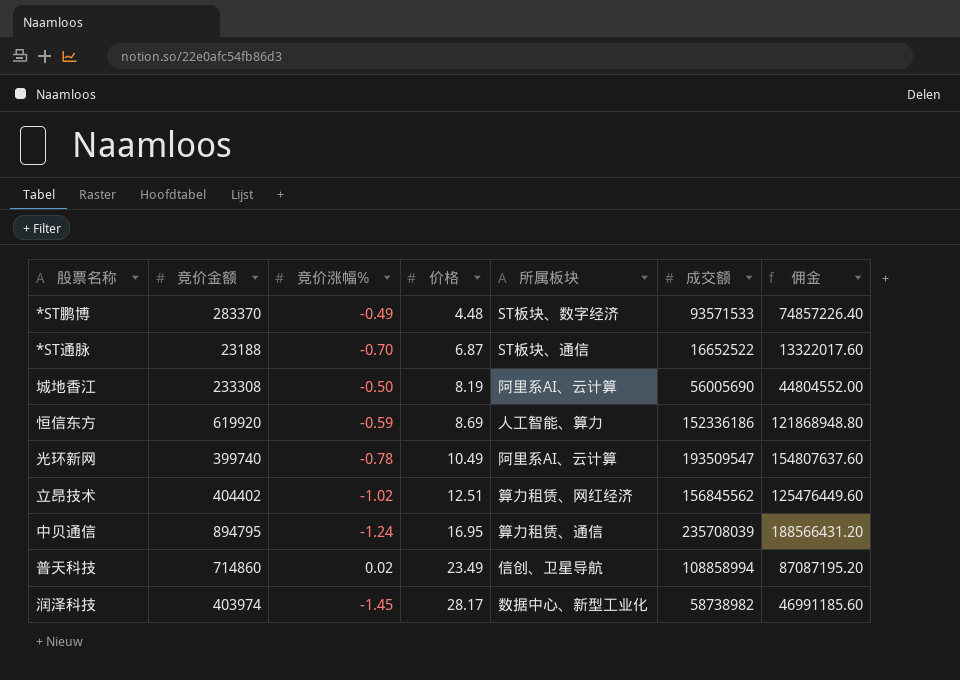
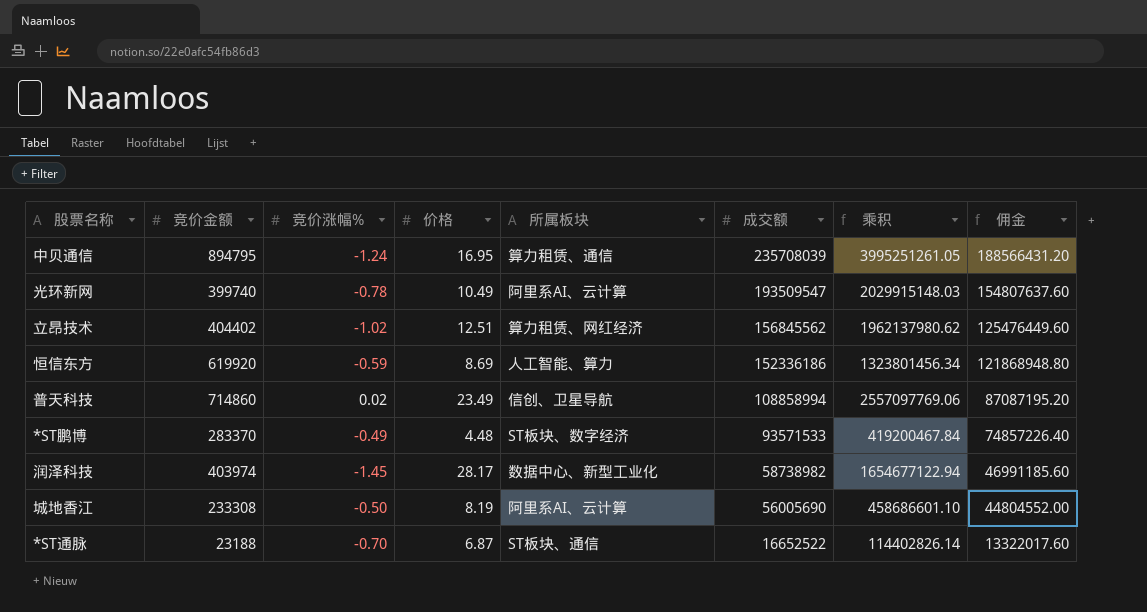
row order: 价格 ascending -> 成交额 descending
column 乘积 | formula: none -> [价格] * [成交额]

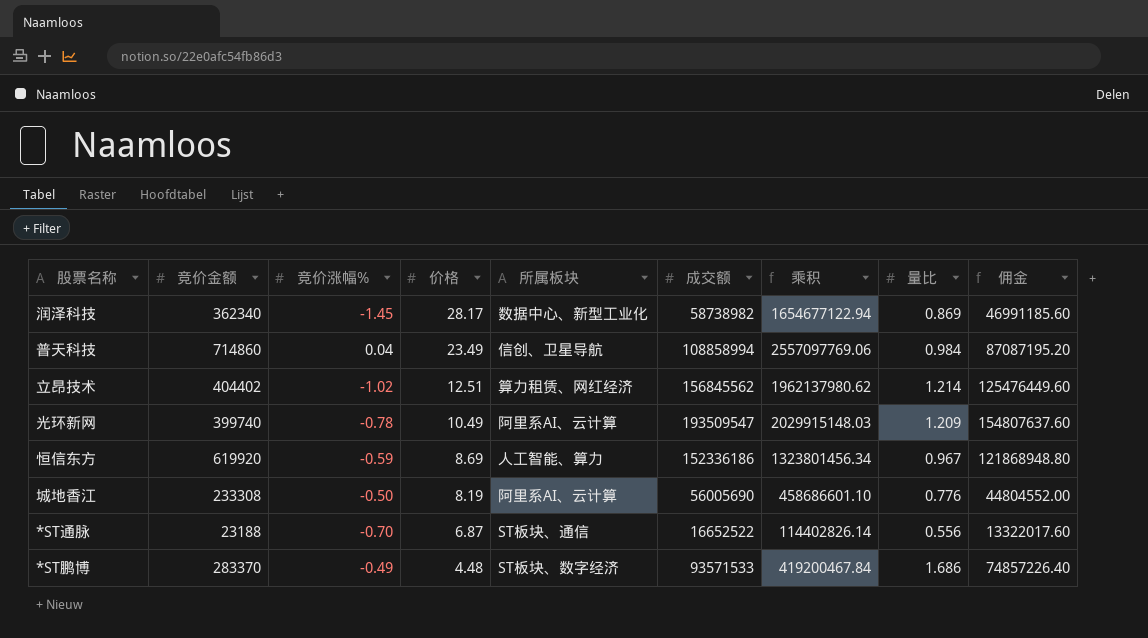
row order: 成交额 descending -> 价格 descending
column 量比 | position: none -> 8
row 中贝通信: 894795 | -1.24 | 16.95 | 算力租赁、通信 | 235708039 | 3995251261.05 | 188566431.20 -> none
润泽科技 | 竞价金额: 403974 -> 362340
普天科技 | 竞价涨幅%: 0.02 -> 0.04

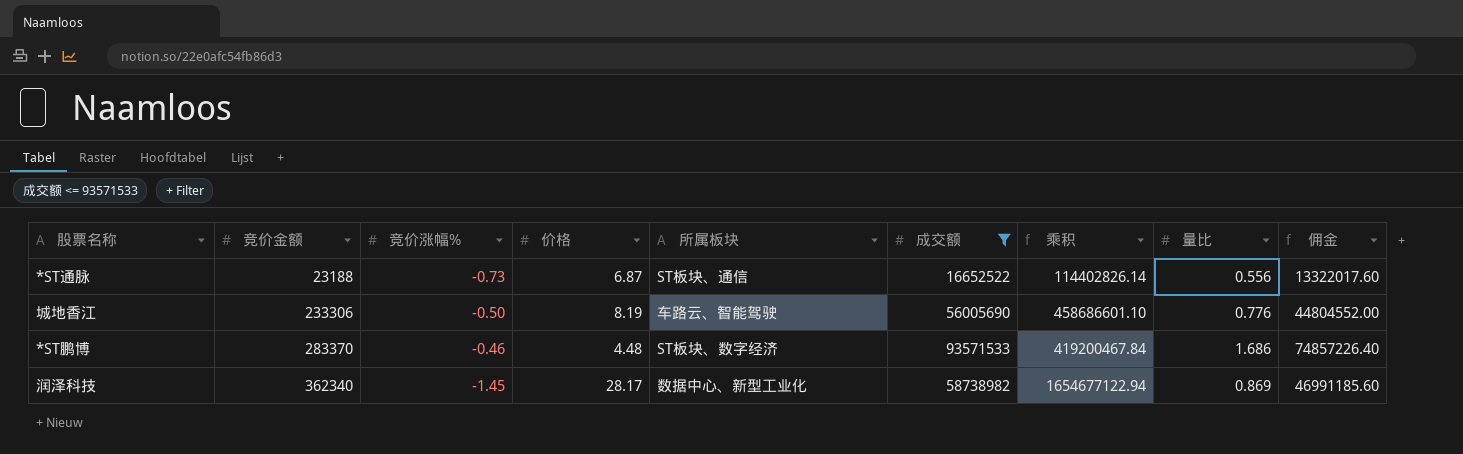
filter: none -> 成交额 <= 93571533
row order: 价格 descending -> 竞价金额 ascending
*ST通脉 | 竞价涨幅%: -0.70 -> -0.73
城地香江 | 竞价金额: 233308 -> 233306
城地香江 | 所属板块: 阿里系AI、云计算 -> 车路云、智能驾驶
*ST鹏博 | 竞价涨幅%: -0.49 -> -0.46

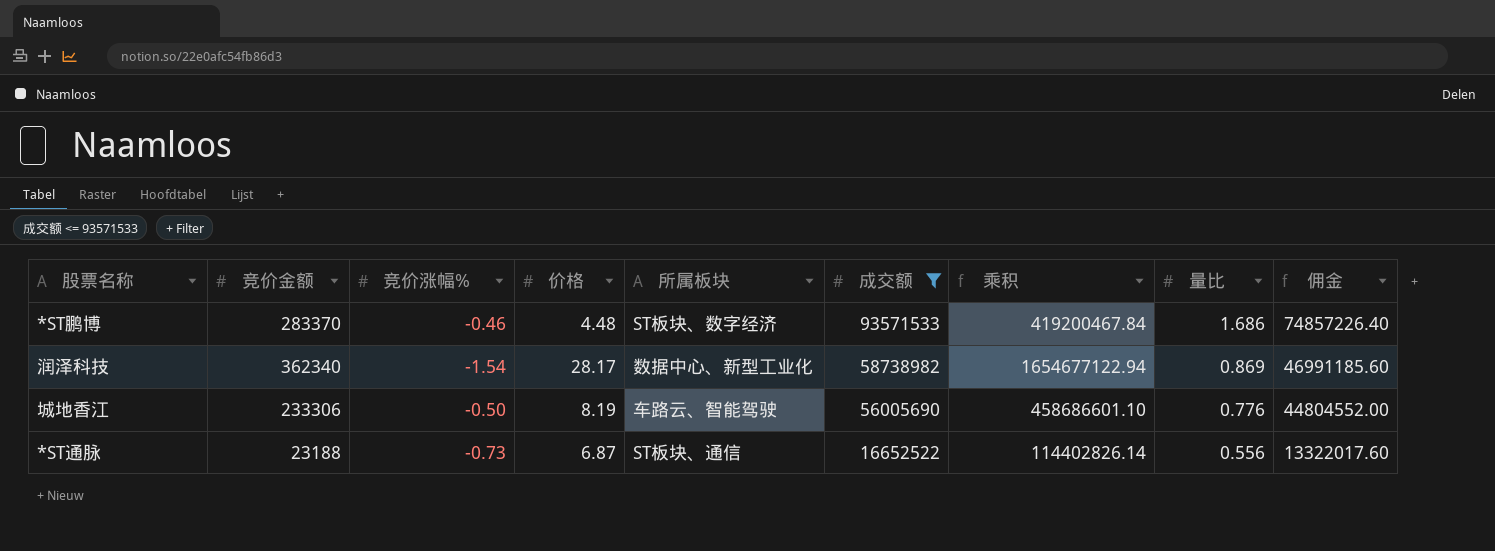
row order: 竞价金额 ascending -> 成交额 descending
润泽科技 | 竞价涨幅%: -1.45 -> -1.54

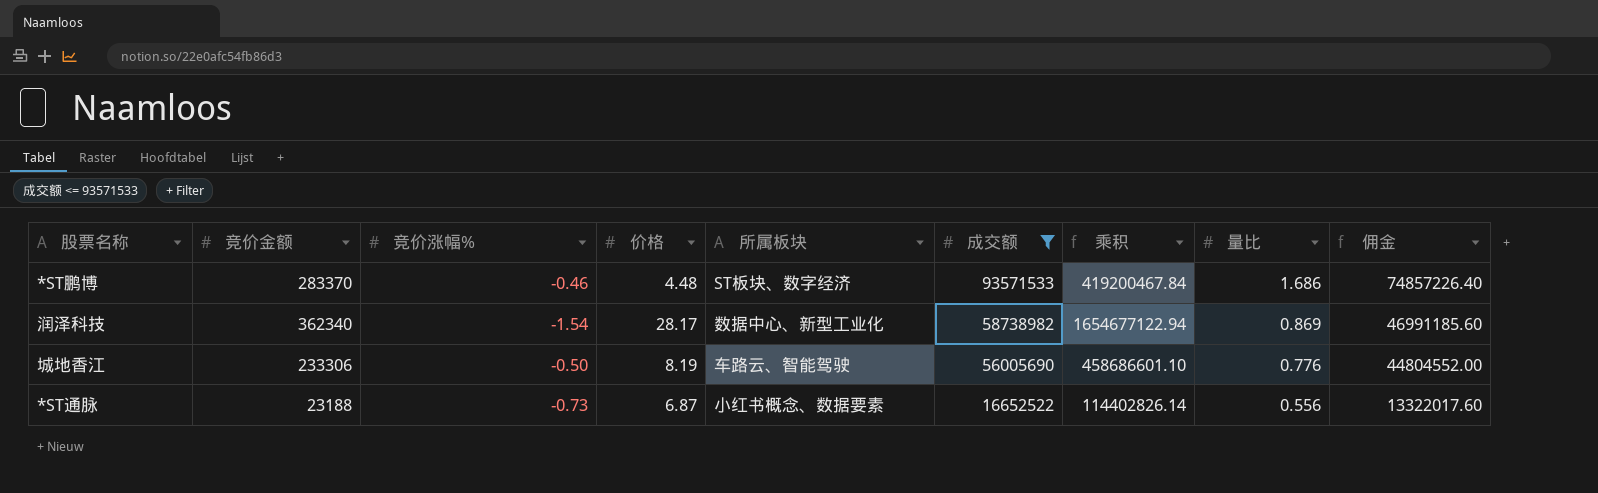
*ST通脉 | 所属板块: ST板块、通信 -> 小红书概念、数据要素

